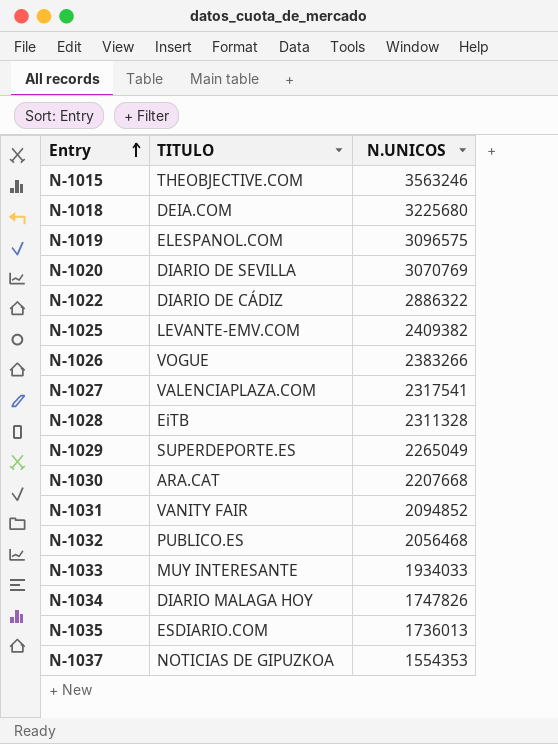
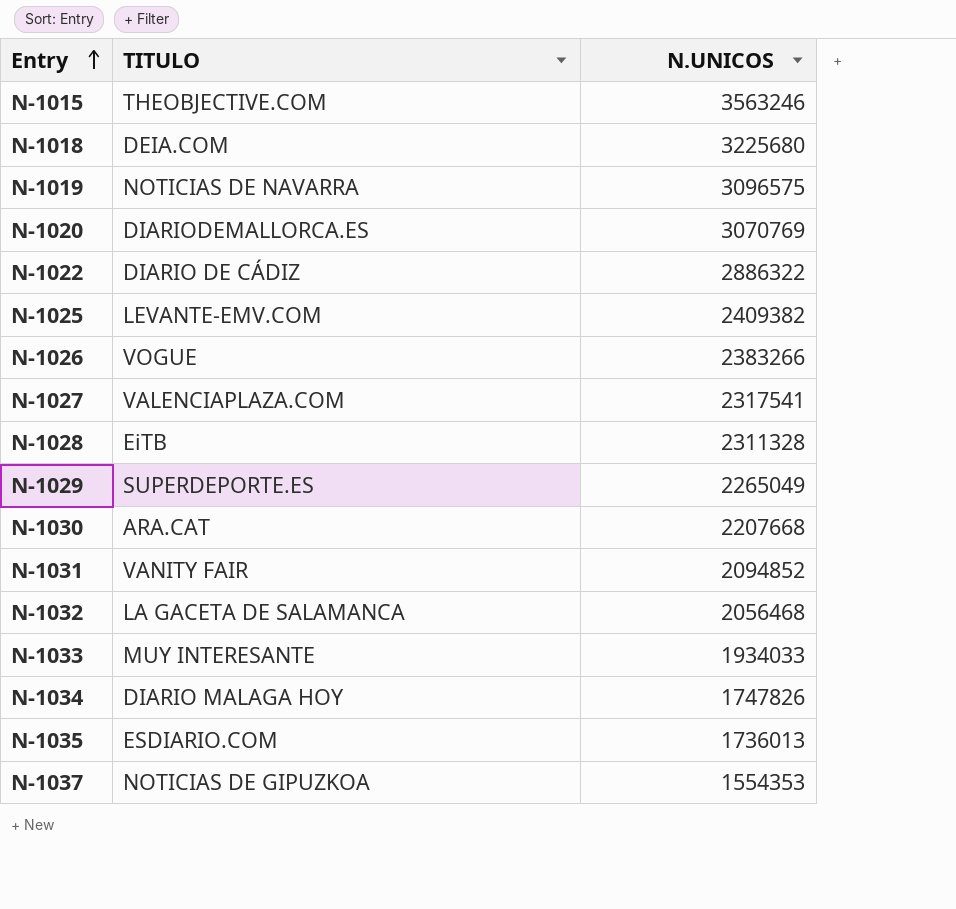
N-1019 | TITULO: ELESPANOL.COM -> NOTICIAS DE NAVARRA
N-1020 | TITULO: DIARIO DE SEVILLA -> DIARIODEMALLORCA.ES
N-1032 | TITULO: PUBLICO.ES -> LA GACETA DE SALAMANCA

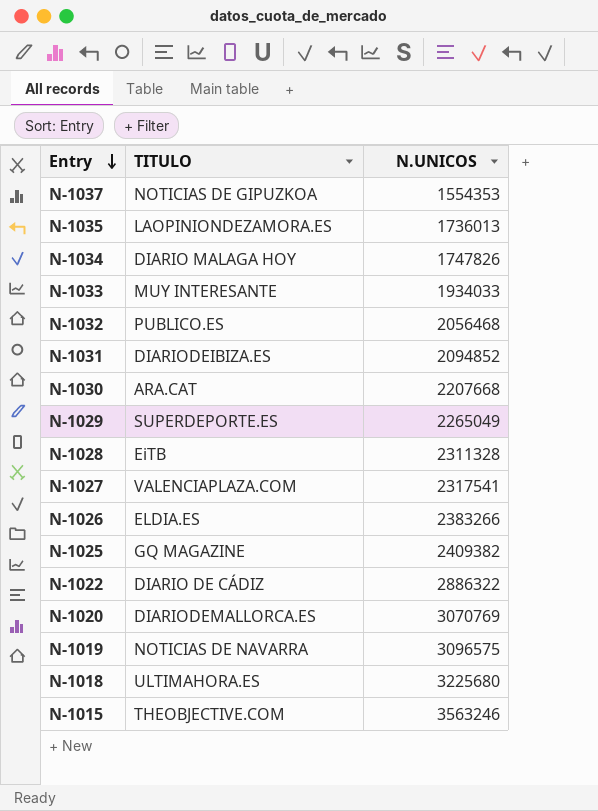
row order: Entry ascending -> Entry descending
N-1035 | TITULO: ESDIARIO.COM -> LAOPINIONDEZAMORA.ES
N-1032 | TITULO: LA GACETA DE SALAMANCA -> PUBLICO.ES
N-1031 | TITULO: VANITY FAIR -> DIARIODEIBIZA.ES
N-1026 | TITULO: VOGUE -> ELDIA.ES
N-1025 | TITULO: LEVANTE-EMV.COM -> GQ MAGAZINE
N-1018 | TITULO: DEIA.COM -> ULTIMAHORA.ES

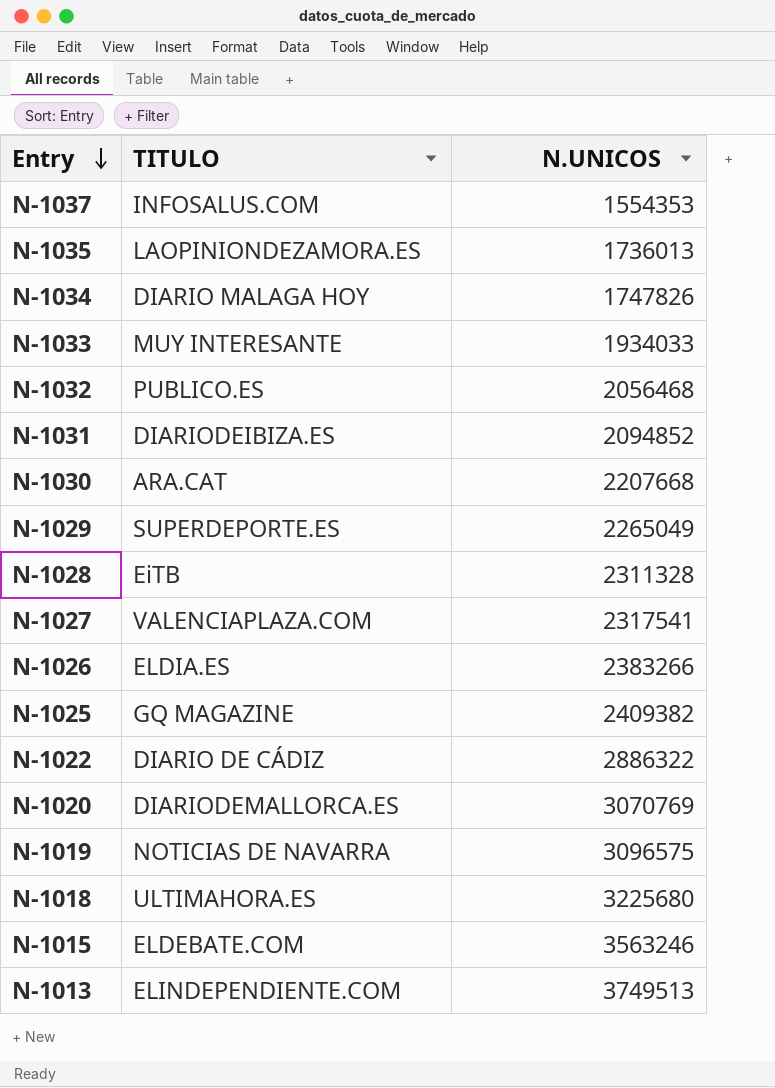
N-1037 | TITULO: NOTICIAS DE GIPUZKOA -> INFOSALUS.COM
N-1015 | TITULO: THEOBJECTIVE.COM -> ELDEBATE.COM
row N-1013: none -> ELINDEPENDIENTE.COM | 3749513

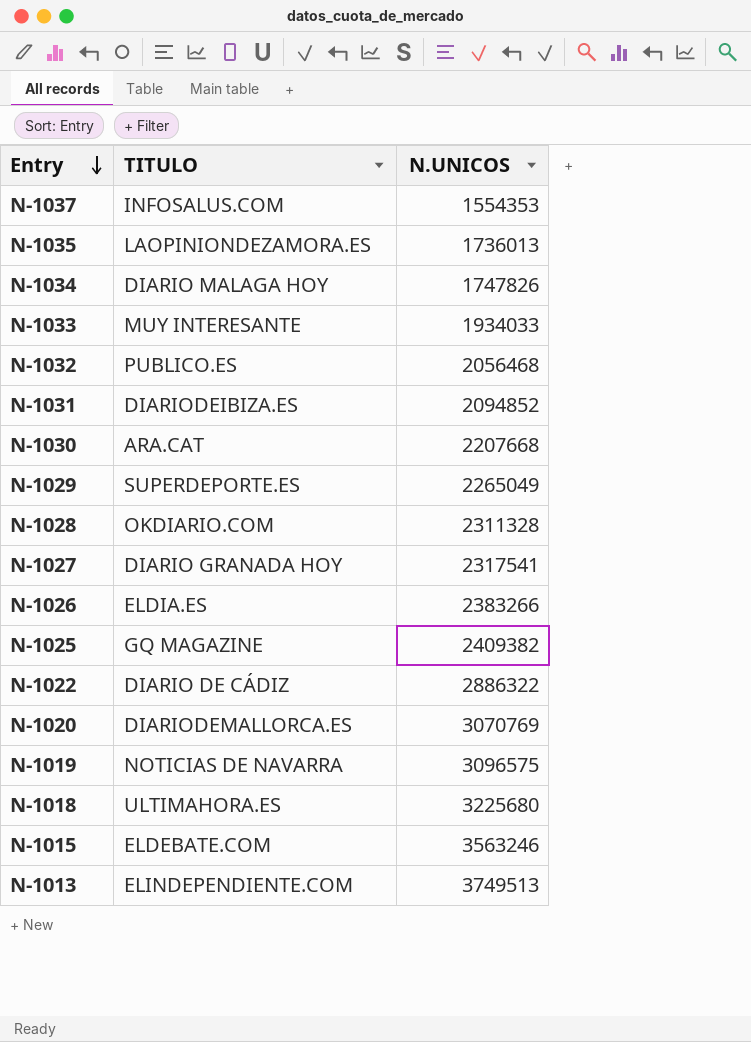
N-1028 | TITULO: EiTB -> OKDIARIO.COM
N-1027 | TITULO: VALENCIAPLAZA.COM -> DIARIO GRANADA HOY

